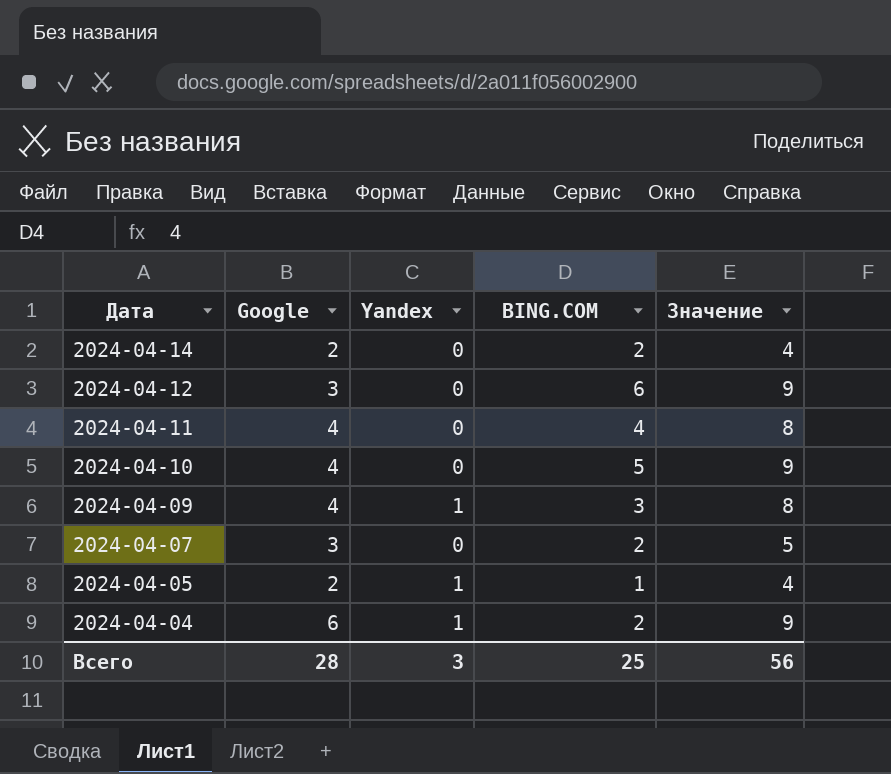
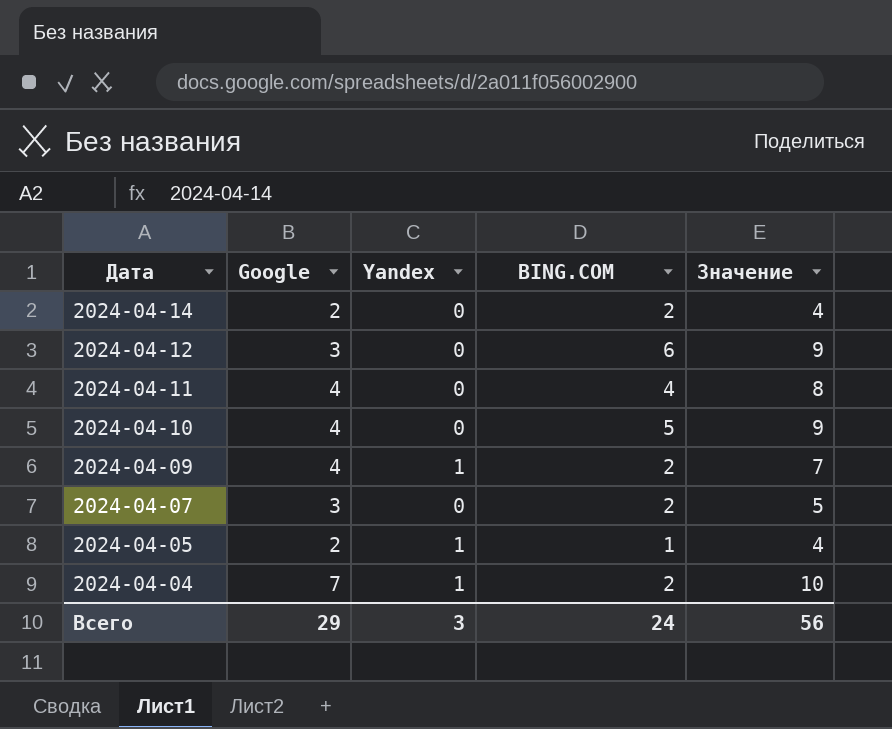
2024-04-09 | BING.COM: 3 -> 2
2024-04-09 | Значение: 8 -> 7
2024-04-04 | Google: 6 -> 7
2024-04-04 | Значение: 9 -> 10
Всего | Google: 28 -> 29
Всего | BING.COM: 25 -> 24

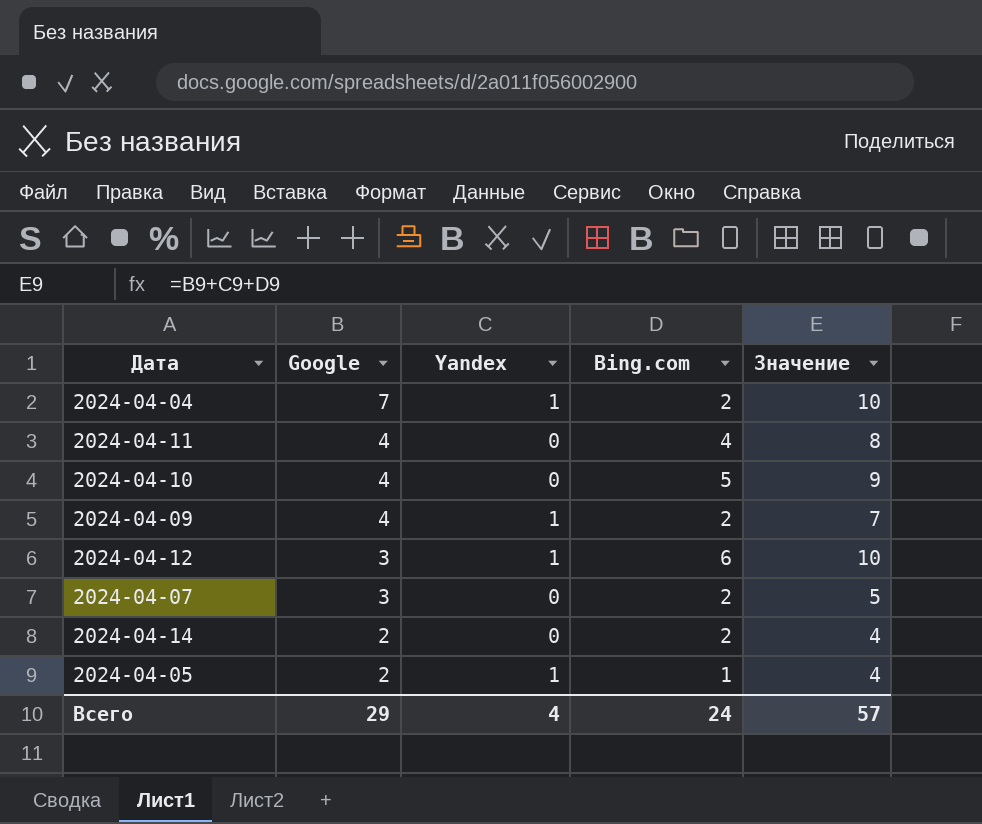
row order: Дата descending -> Google descending
column name: BING.COM -> Bing.com
2024-04-12 | Yandex: 0 -> 1
2024-04-12 | Значение: 9 -> 10
Всего | Yandex: 3 -> 4
Всего | Значение: 56 -> 57

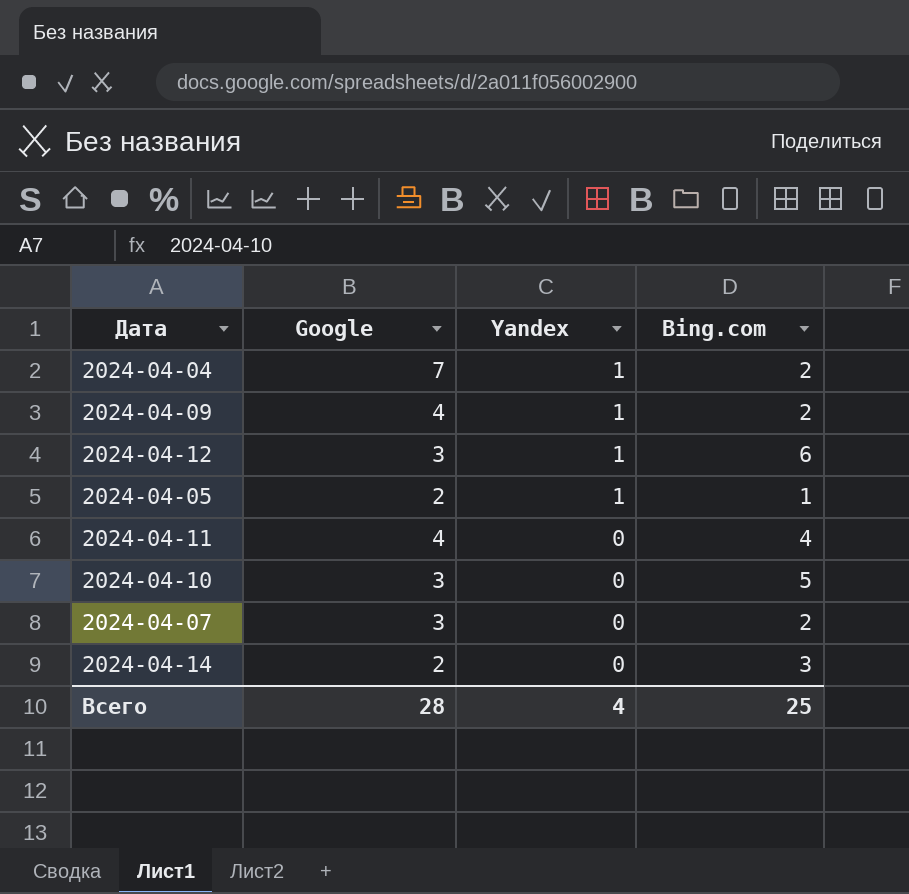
row order: Google descending -> Yandex descending
column Значение | formula: [Google] + [Yandex] + [Bing.com] -> none
2024-04-10 | Google: 4 -> 3
2024-04-14 | Bing.com: 2 -> 3
Всего | Google: 29 -> 28
Всего | Bing.com: 24 -> 25

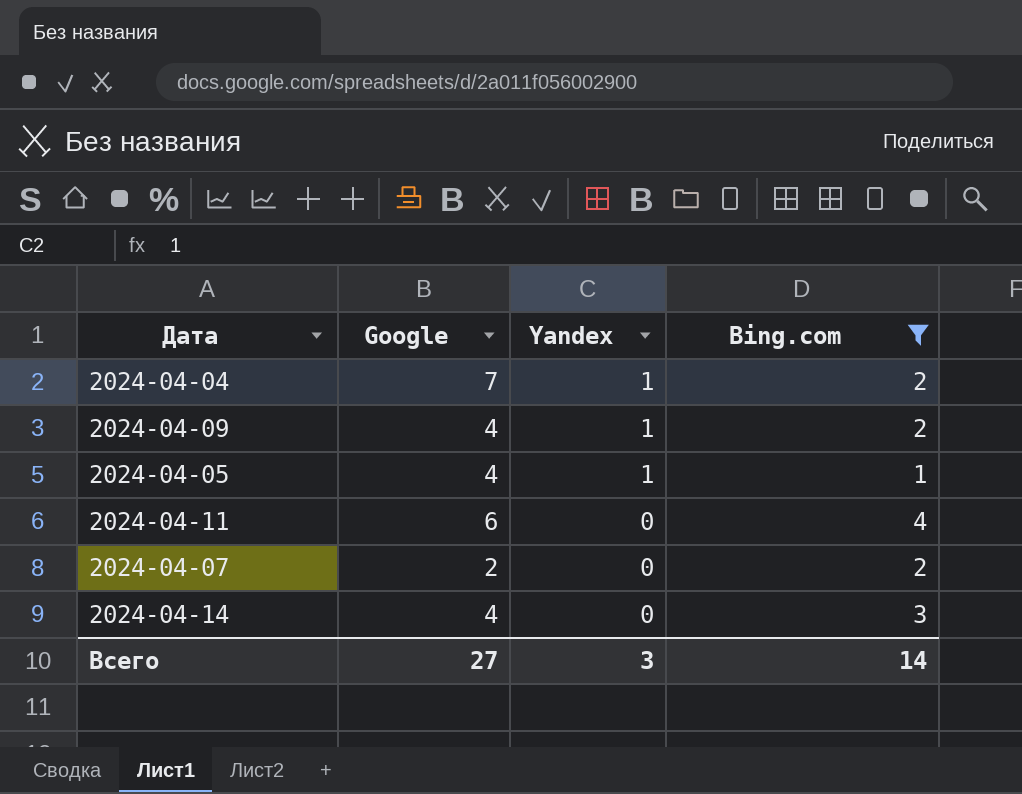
filter: none -> Bing.com <= 4
2024-04-05 | Google: 2 -> 4
2024-04-11 | Google: 4 -> 6
2024-04-07 | Google: 3 -> 2
2024-04-14 | Google: 2 -> 4
Всего | Google: 28 -> 27
Всего | Yandex: 4 -> 3
Всего | Bing.com: 25 -> 14

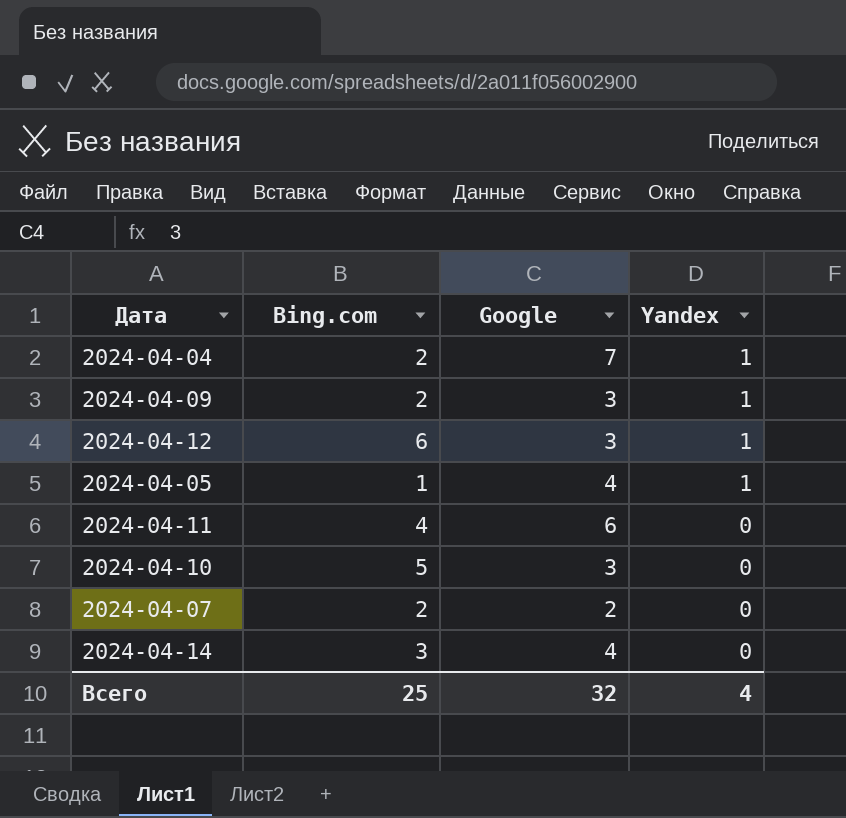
filter: Bing.com <= 4 -> none
column Bing.com | position: 4 -> 2
2024-04-09 | Google: 4 -> 3
Всего | Bing.com: 14 -> 25
Всего | Google: 27 -> 32
Всего | Yandex: 3 -> 4

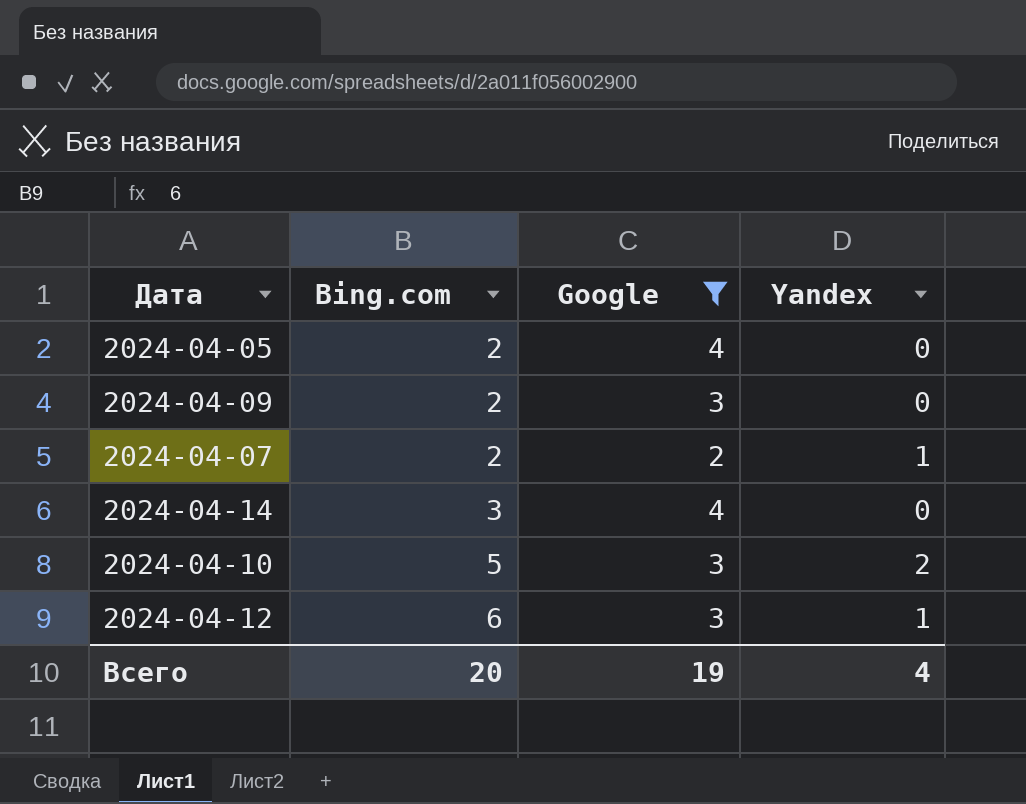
filter: none -> Google <= 4
row order: Yandex descending -> Bing.com ascending
2024-04-05 | Bing.com: 1 -> 2
2024-04-05 | Yandex: 1 -> 0
2024-04-09 | Yandex: 1 -> 0
2024-04-07 | Yandex: 0 -> 1
2024-04-10 | Yandex: 0 -> 2
Всего | Bing.com: 25 -> 20
Всего | Google: 32 -> 19

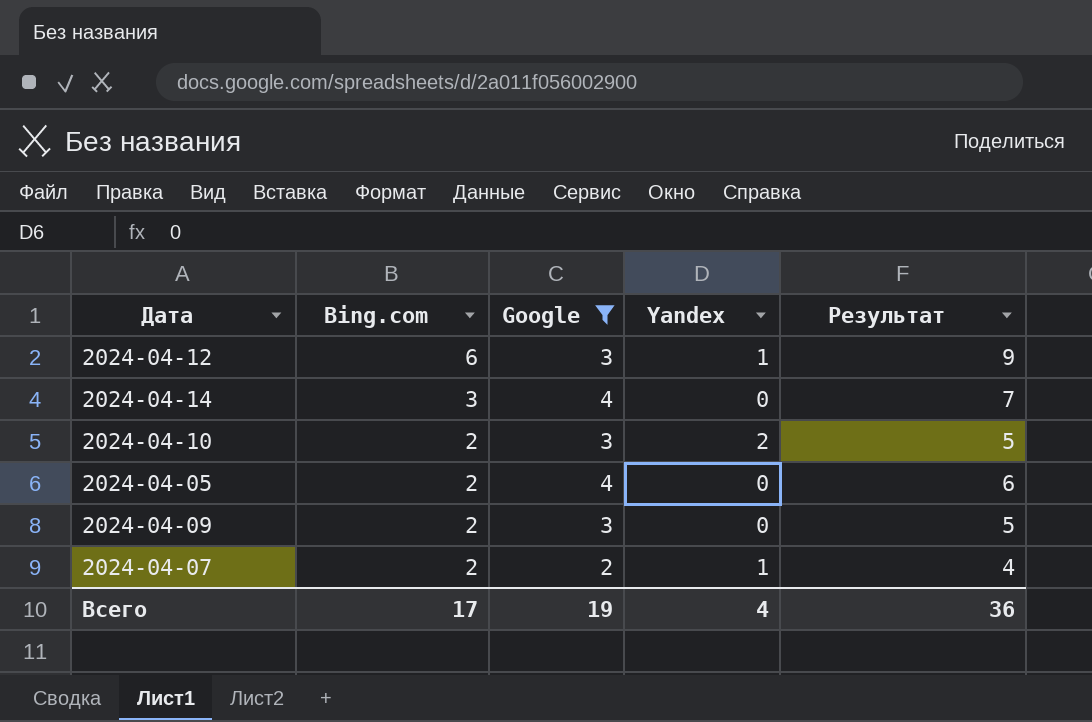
row order: Bing.com ascending -> Bing.com descending
column Результат | formula: none -> [Bing.com] + [Google]
2024-04-10 | Bing.com: 5 -> 2
Всего | Bing.com: 20 -> 17

